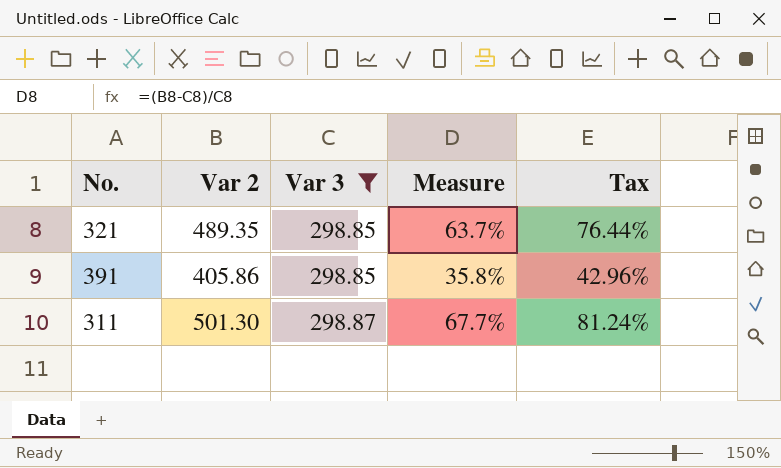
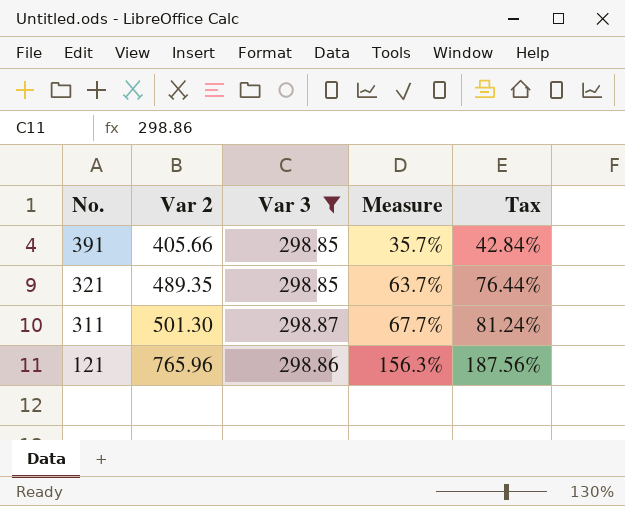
row order: Var 3 ascending -> No. descending
391 | Var 2: 405.86 -> 405.66
391 | Measure: 35.8% -> 35.7%
391 | Tax: 42.96% -> 42.84%
row 121: none -> 765.96 | 298.86 | 156.3% | 187.56%

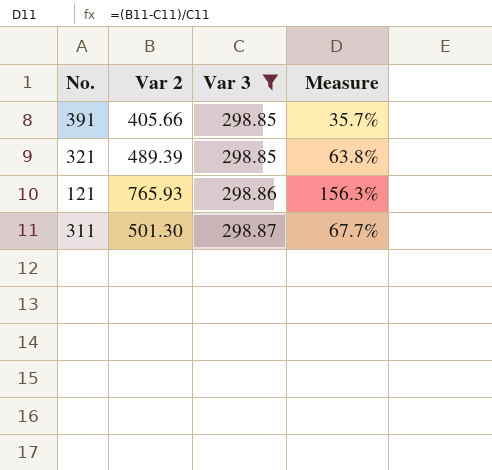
row order: No. descending -> Var 3 ascending
column Tax | formula: [Measure] * 1.2 -> none
321 | Var 2: 489.35 -> 489.39
321 | Measure: 63.7% -> 63.8%
121 | Var 2: 765.96 -> 765.93

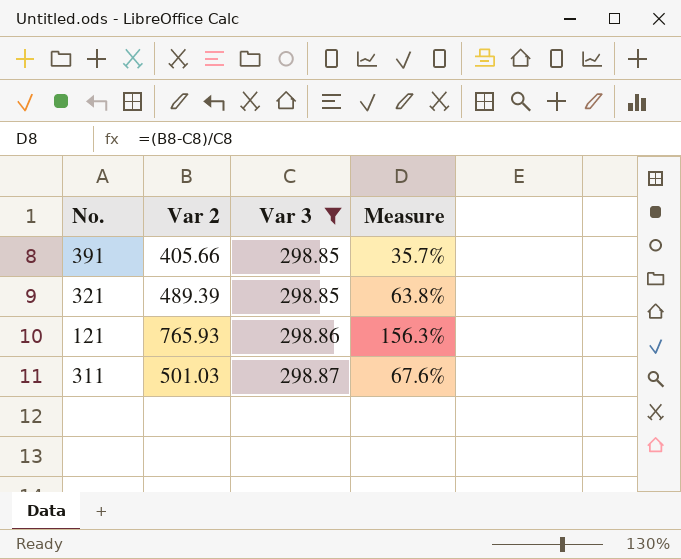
311 | Var 2: 501.30 -> 501.03
311 | Measure: 67.7% -> 67.6%

